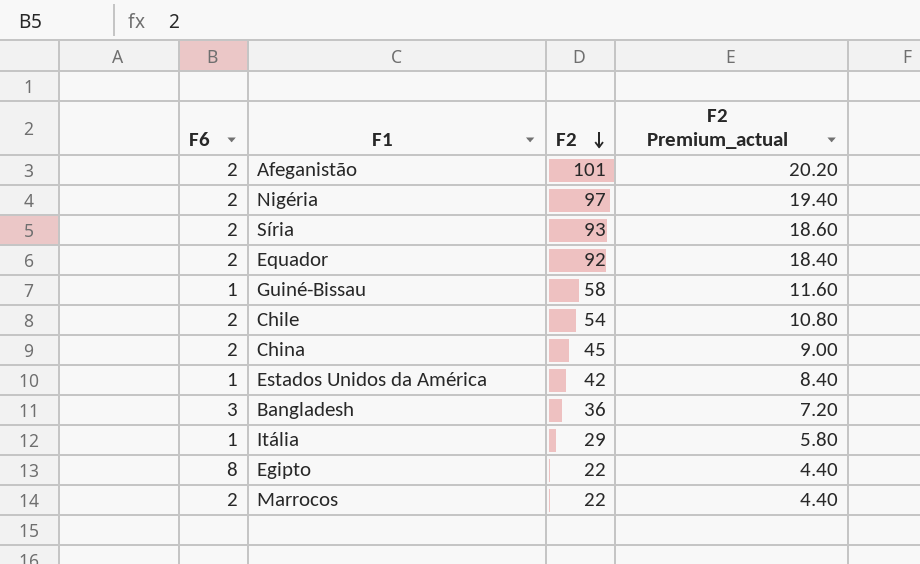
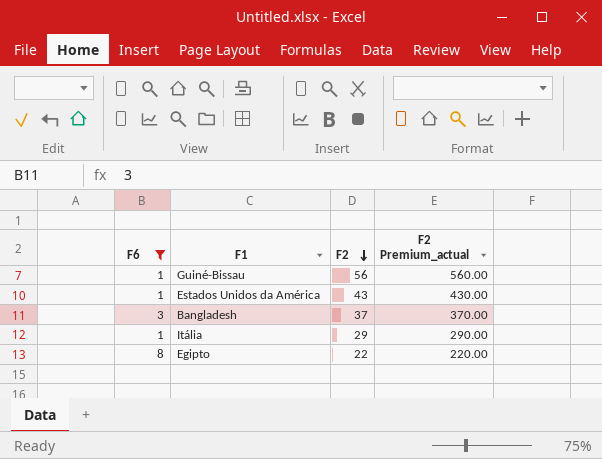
filter: none -> F6 != 2
column F2 Premium_actual | formula: [F2] * 0.2 -> [F2] * 10
Guiné-Bissau | F2: 58 -> 56
Estados Unidos da América | F2: 42 -> 43
Bangladesh | F2: 36 -> 37

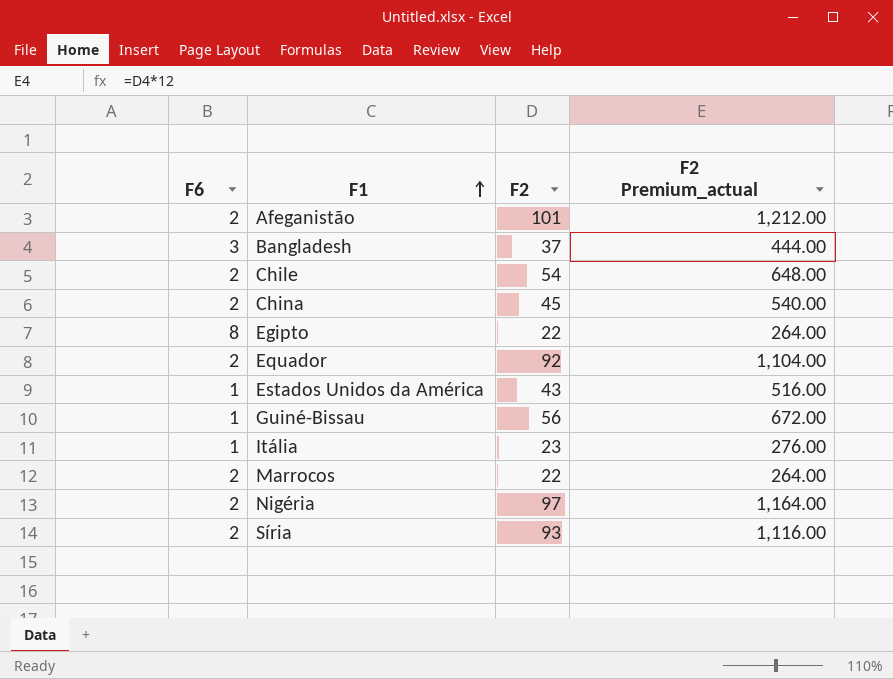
filter: F6 != 2 -> none
row order: F2 descending -> F1 ascending
column F2 Premium_actual | formula: [F2] * 10 -> [F2] * 12
Itália | F2: 29 -> 23

